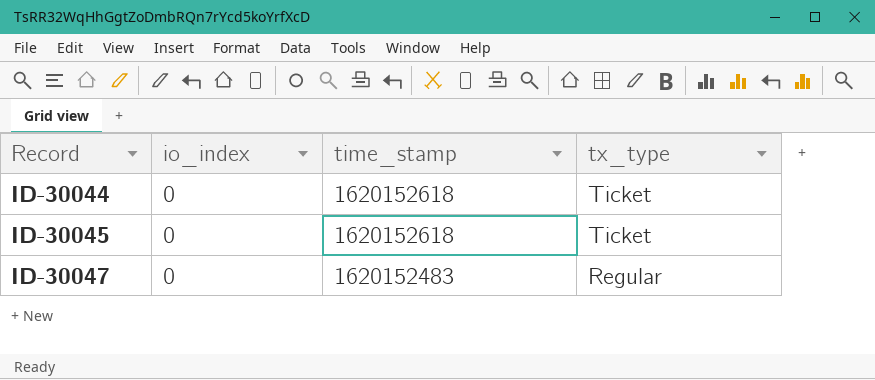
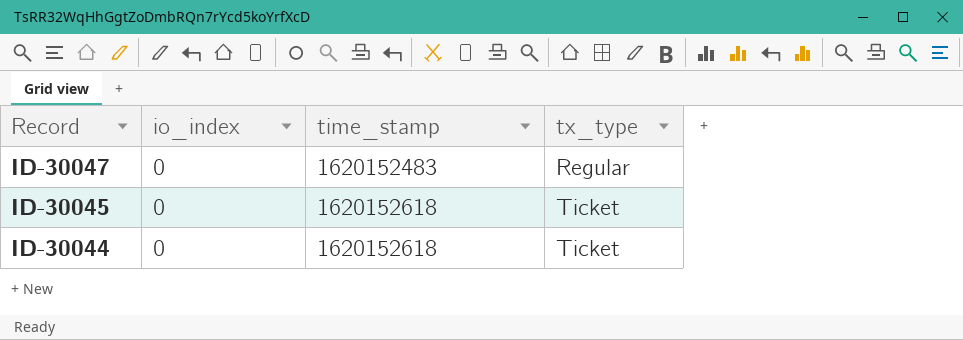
row order: Record ascending -> Record descending

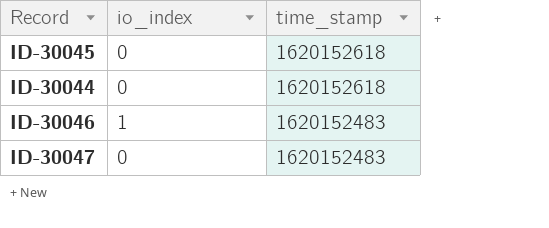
row order: Record descending -> time_stamp descending
column tx_type | position: 4 -> none
row ID-30046: none -> 1 | 1620152483

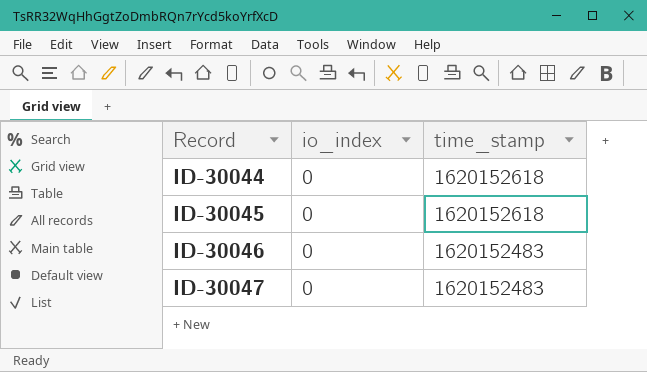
row order: time_stamp descending -> Record ascending
ID-30046 | io_index: 1 -> 0

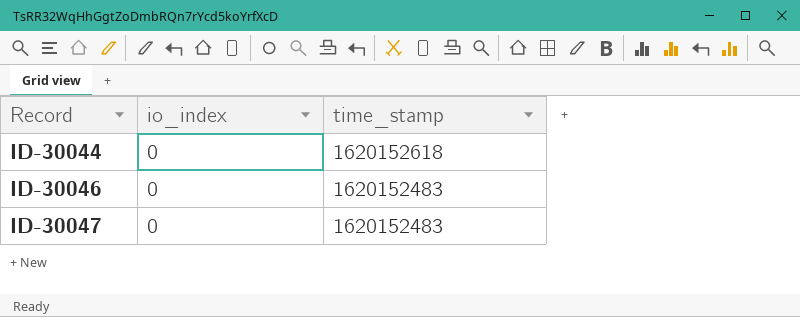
row ID-30045: 0 | 1620152618 -> none

